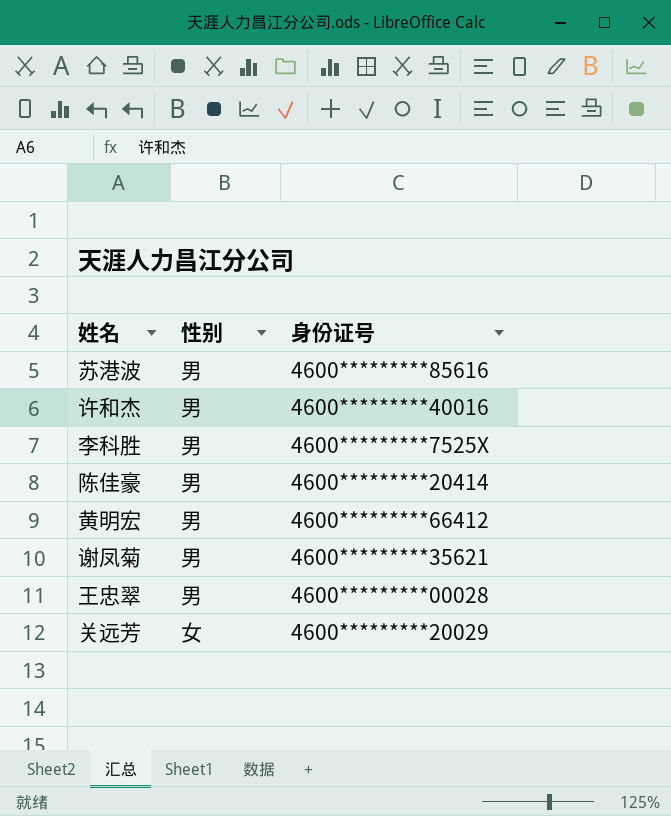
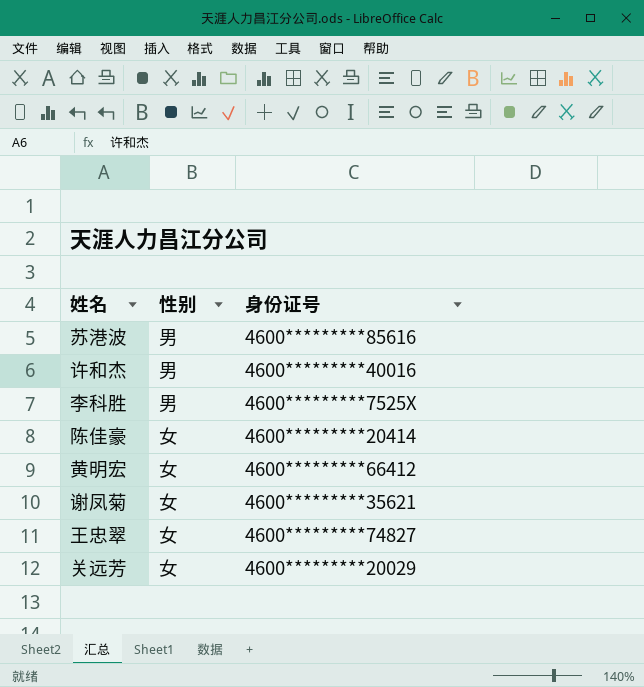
陈佳豪 | 性别: 男 -> 女
黄明宏 | 性别: 男 -> 女
谢凤菊 | 性别: 男 -> 女
王忠翠 | 性别: 男 -> 女
王忠翠 | 身份证号: 4600*********00028 -> 4600*********74827

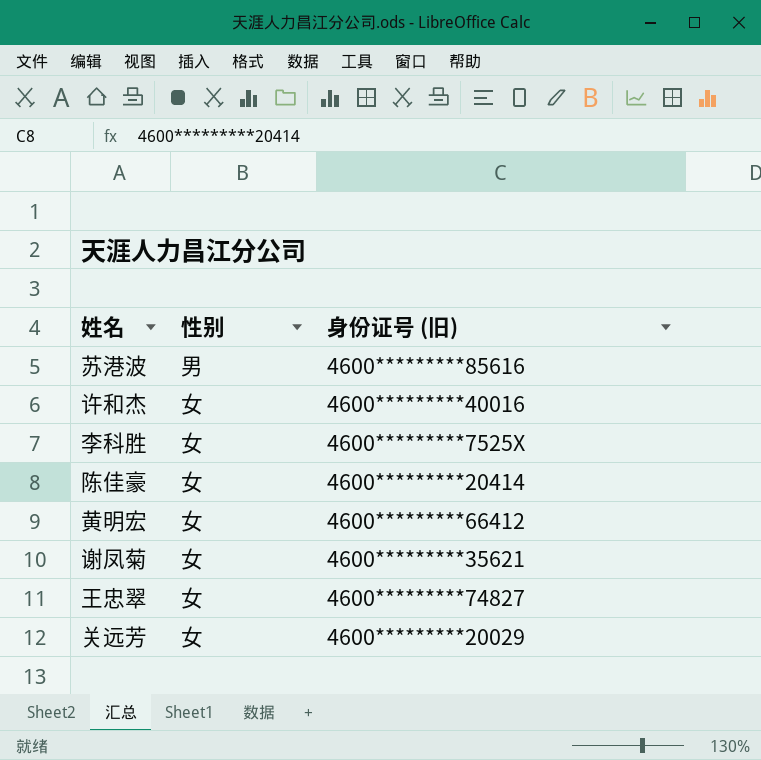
column name: 身份证号 -> 身份证号 (旧)
许和杰 | 性别: 男 -> 女
李科胜 | 性别: 男 -> 女

